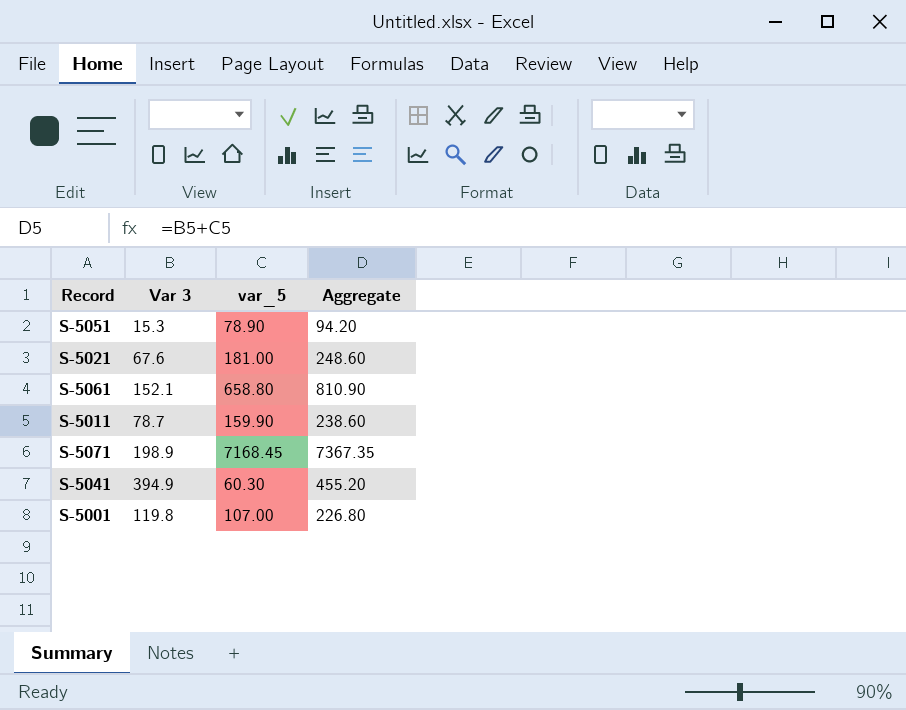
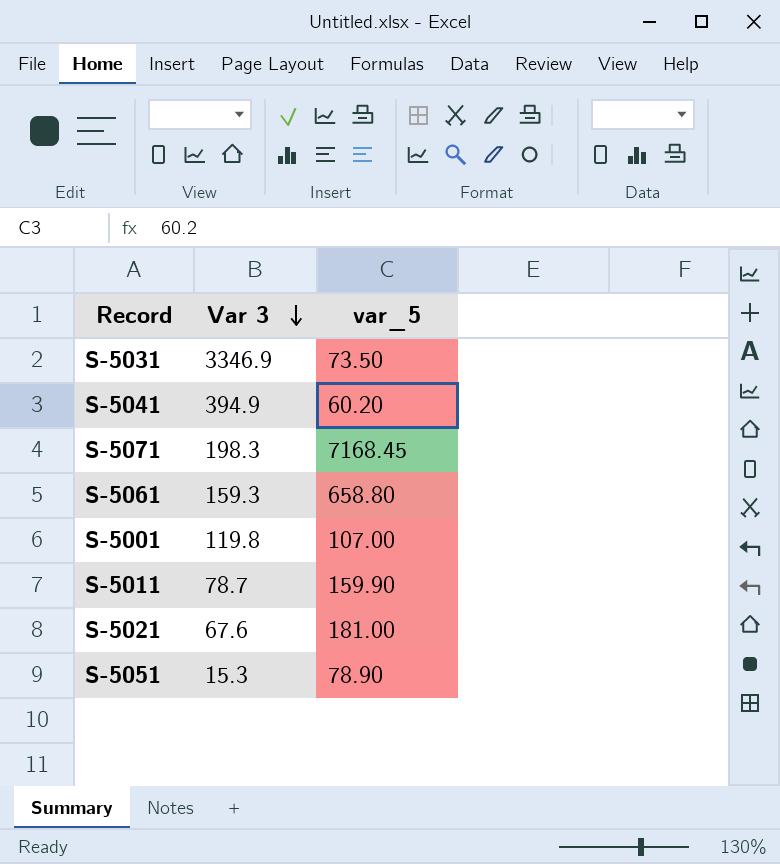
row order: none -> Var 3 descending
column Aggregate | formula: [Var 3] + [var_5] -> none
row S-5031: none -> 3346.9 | 73.50
S-5041 | var_5: 60.30 -> 60.20
S-5071 | Var 3: 198.9 -> 198.3
S-5061 | Var 3: 152.1 -> 159.3

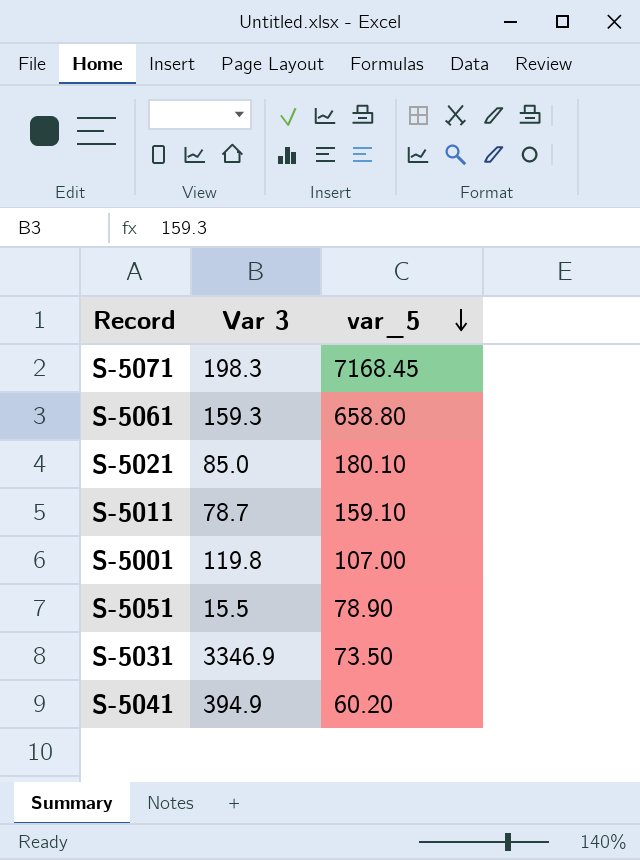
row order: Var 3 descending -> var_5 descending
S-5021 | Var 3: 67.6 -> 85.0
S-5021 | var_5: 181.00 -> 180.10
S-5011 | var_5: 159.90 -> 159.10
S-5051 | Var 3: 15.3 -> 15.5

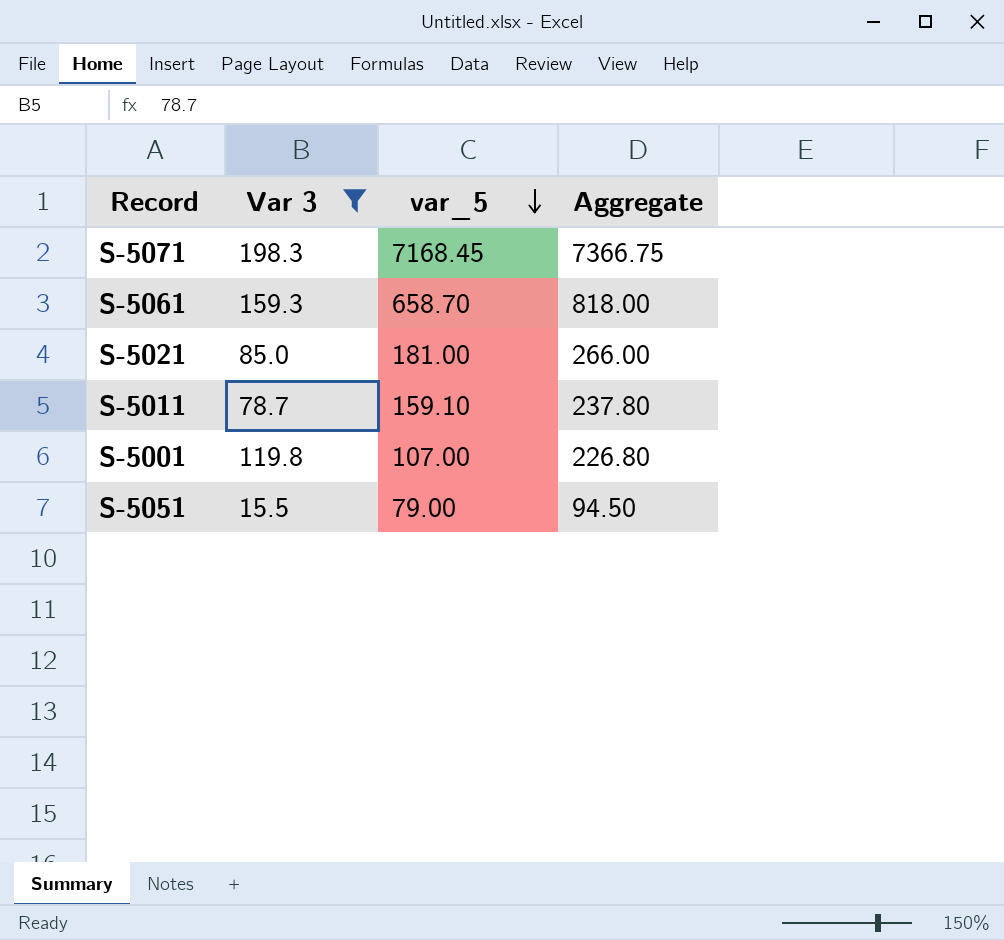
filter: none -> Var 3 <= 198.3
column Aggregate | formula: none -> [Var 3] + [var_5]
S-5061 | var_5: 658.80 -> 658.70
S-5021 | var_5: 180.10 -> 181.00
S-5051 | var_5: 78.90 -> 79.00

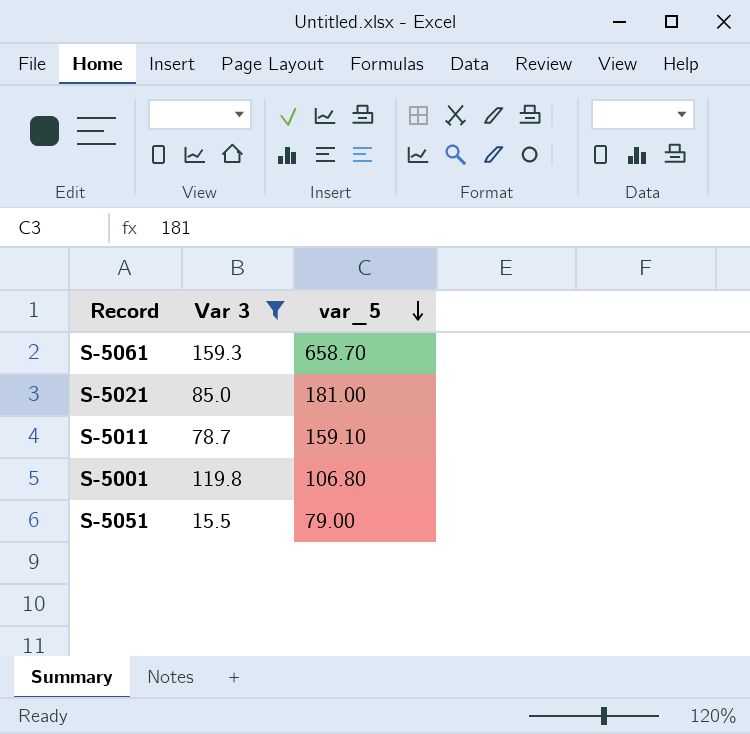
column Aggregate | formula: [Var 3] + [var_5] -> none
row S-5071: 198.3 | 7168.45 | 7366.75 -> none
S-5001 | var_5: 107.00 -> 106.80

